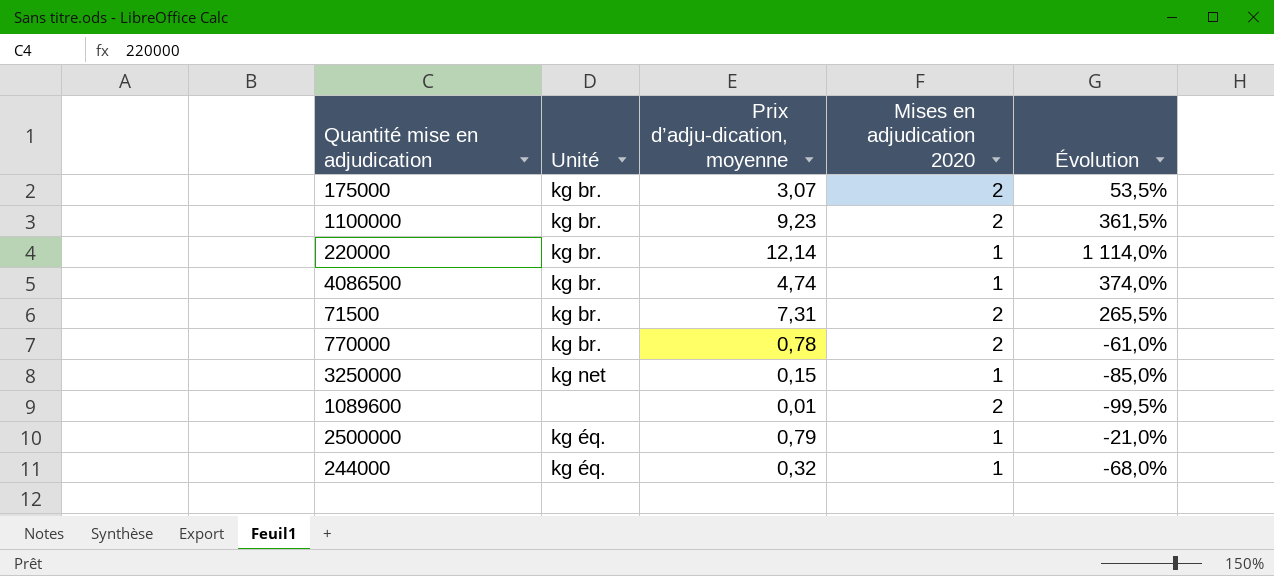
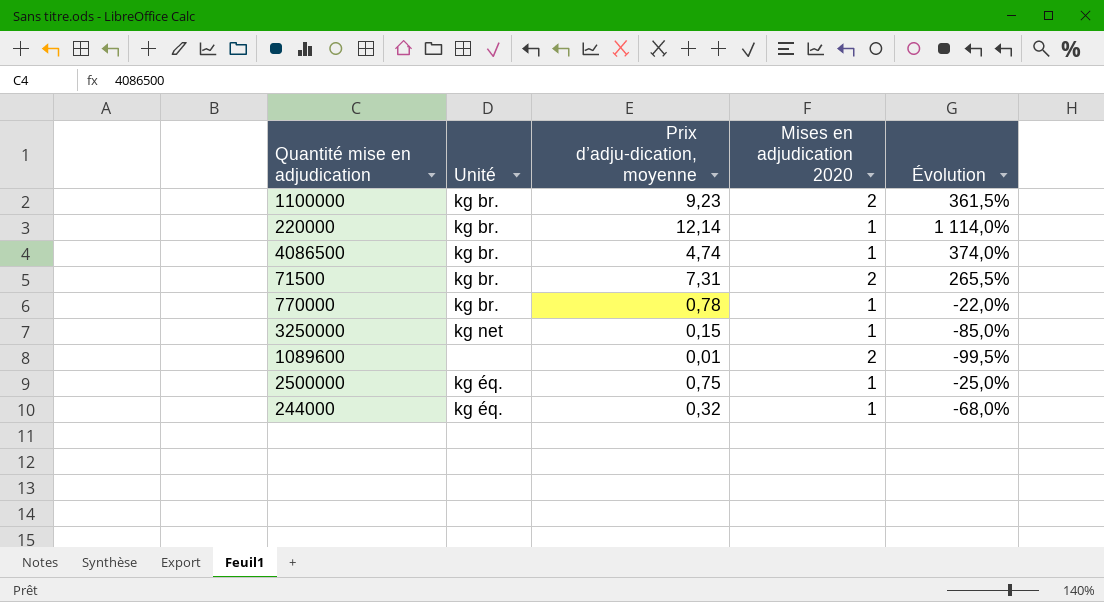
row 175000: kg br. | 3,07 | 2 | 53,5% -> none
770000 | Mises en adjudication 2020: 2 -> 1
770000 | Évolution: -61,0% -> -22,0%
2500000 | Prix d’adju-dication, moyenne: 0,79 -> 0,75
2500000 | Évolution: -21,0% -> -25,0%

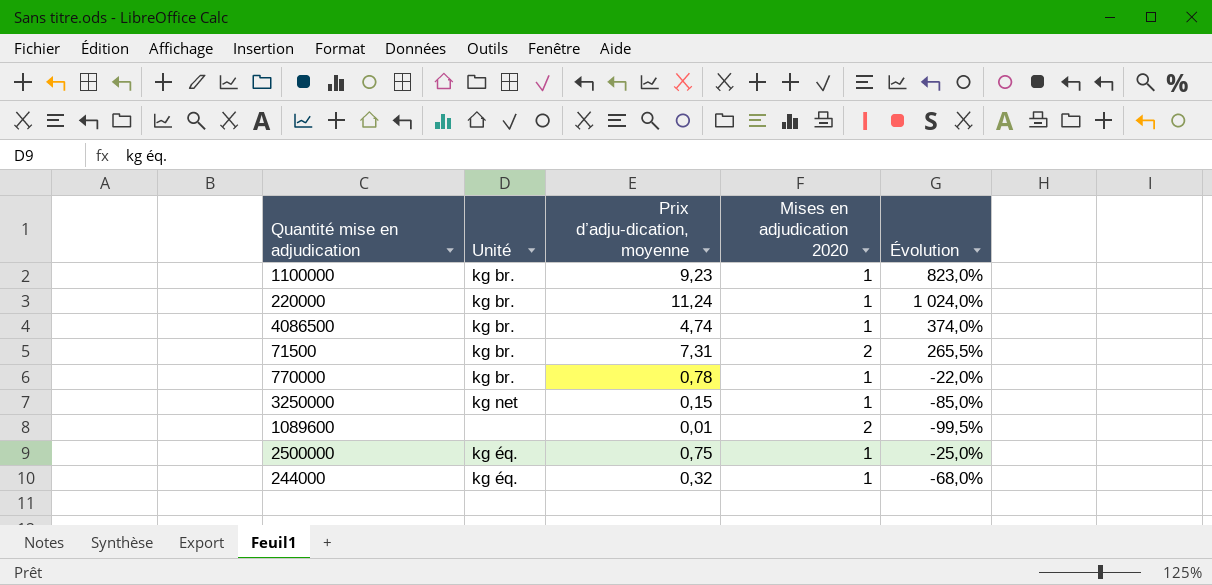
1100000 | Mises en adjudication 2020: 2 -> 1
1100000 | Évolution: 361,5% -> 823,0%
220000 | Prix d’adju-dication, moyenne: 12,14 -> 11,24
220000 | Évolution: 1 114,0% -> 1 024,0%

